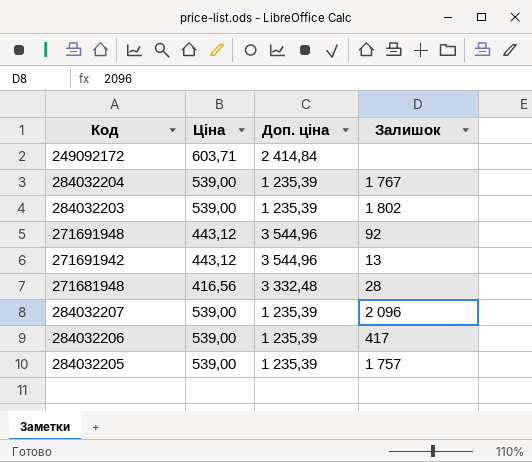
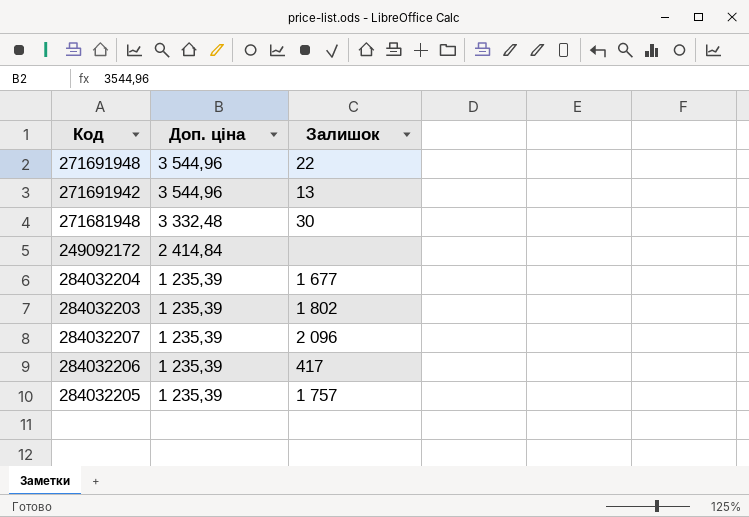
row order: none -> Доп. ціна descending
column Ціна | position: 2 -> none
271691948 | Залишок: 92 -> 22
271681948 | Залишок: 28 -> 30
284032204 | Залишок: 1 767 -> 1 677

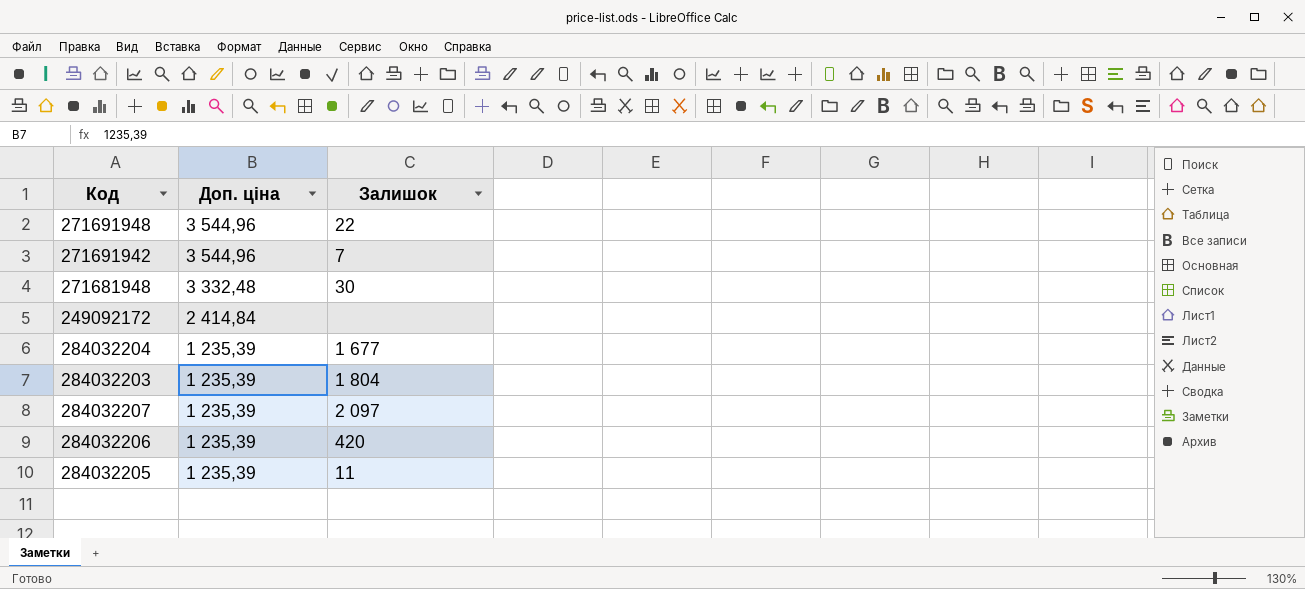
271691942 | Залишок: 13 -> 7
284032203 | Залишок: 1 802 -> 1 804
284032207 | Залишок: 2 096 -> 2 097
284032206 | Залишок: 417 -> 420
284032205 | Залишок: 1 757 -> 11

